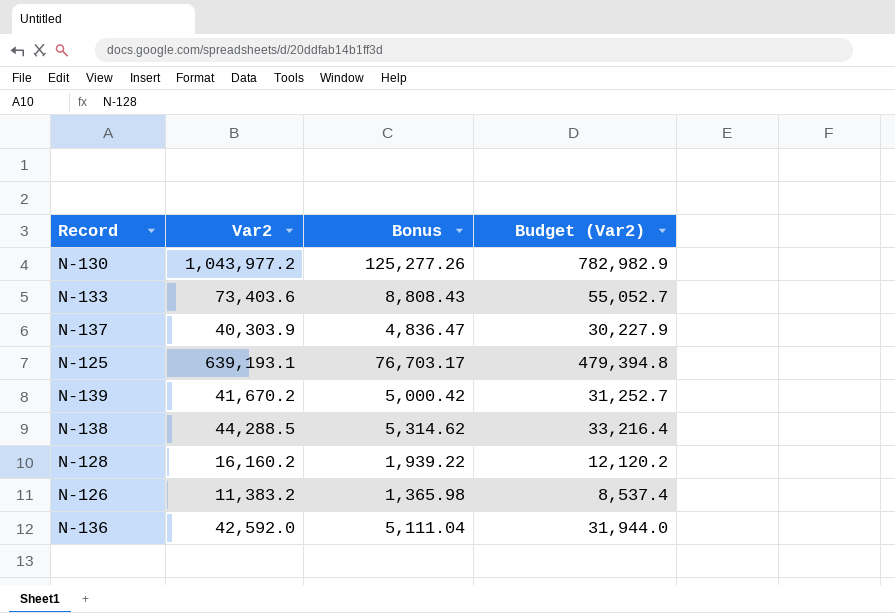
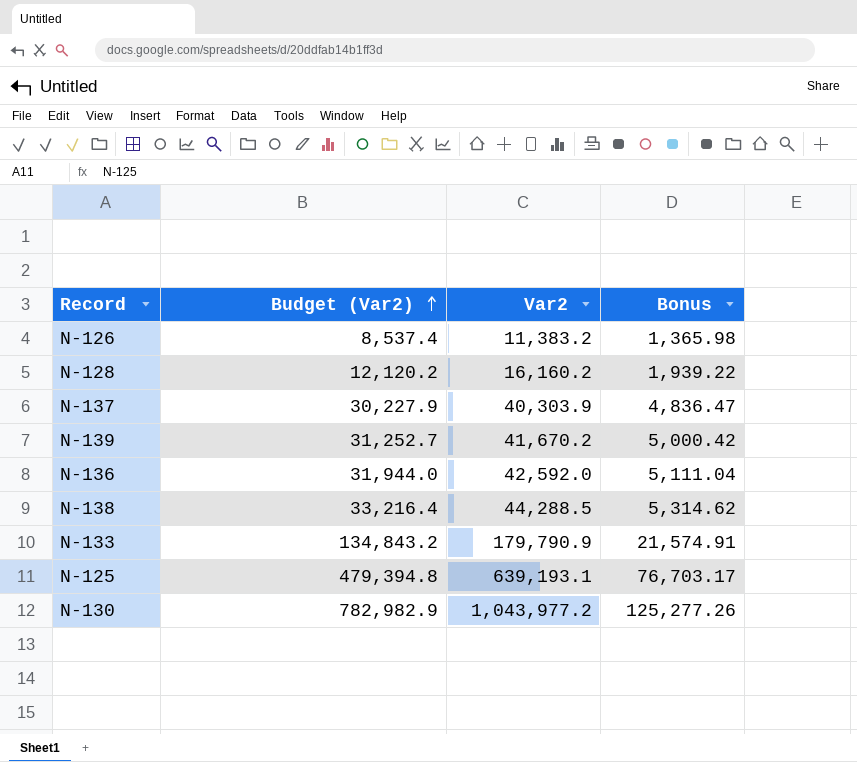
row order: none -> Budget (Var2) ascending
column Budget (Var2) | position: 4 -> 2
N-133 | Budget (Var2): 55,052.7 -> 134,843.2
N-133 | Var2: 73,403.6 -> 179,790.9
N-133 | Bonus: 8,808.43 -> 21,574.91

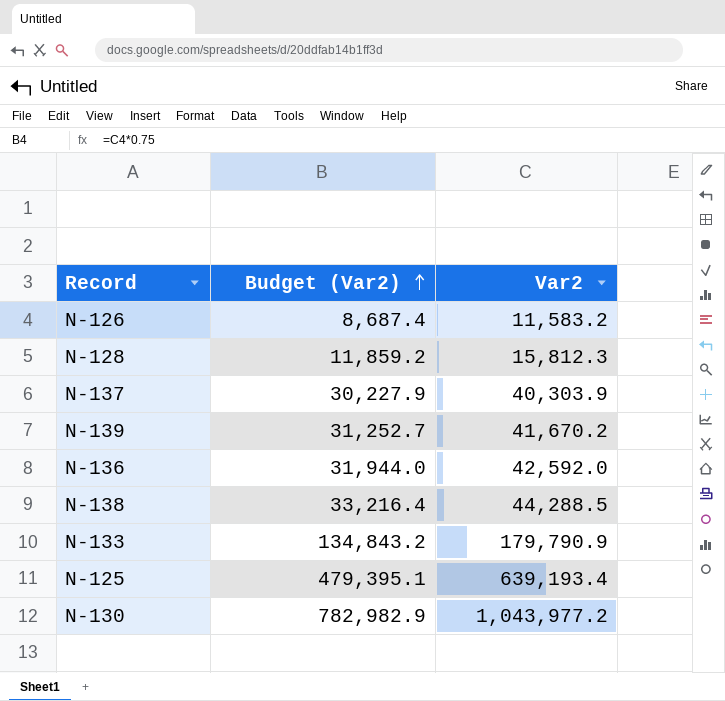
column Bonus | formula: [Var2] * 0.12 -> none
N-126 | Budget (Var2): 8,537.4 -> 8,687.4
N-126 | Var2: 11,383.2 -> 11,583.2
N-128 | Budget (Var2): 12,120.2 -> 11,859.2
N-128 | Var2: 16,160.2 -> 15,812.3
N-125 | Budget (Var2): 479,394.8 -> 479,395.1
N-125 | Var2: 639,193.1 -> 639,193.4

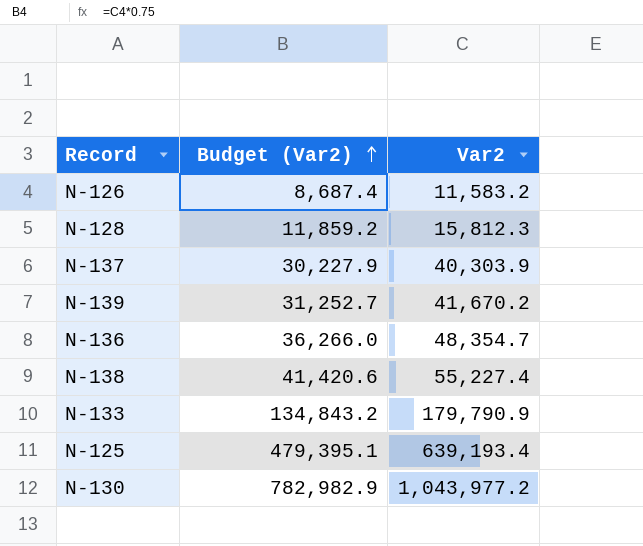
N-136 | Budget (Var2): 31,944.0 -> 36,266.0
N-136 | Var2: 42,592.0 -> 48,354.7
N-138 | Budget (Var2): 33,216.4 -> 41,420.6
N-138 | Var2: 44,288.5 -> 55,227.4

